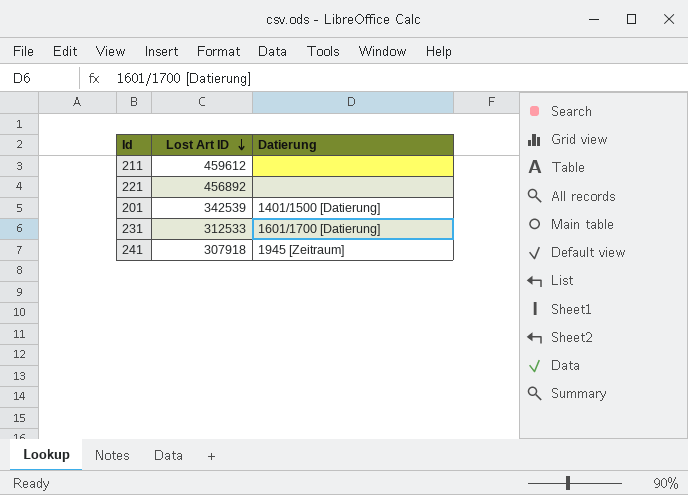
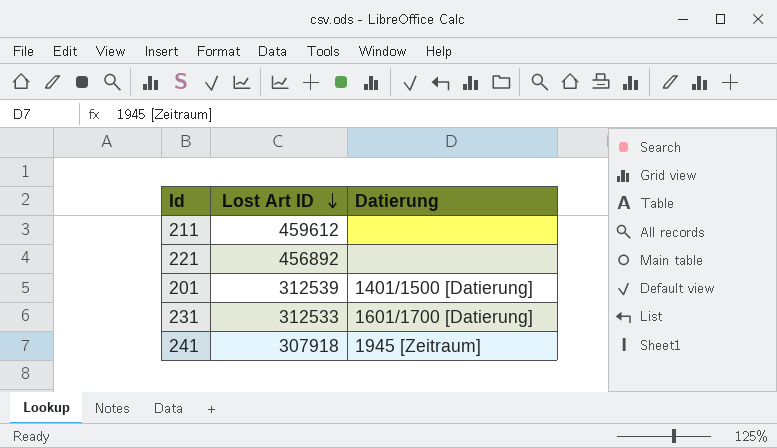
201 | Lost Art ID: 342539 -> 312539

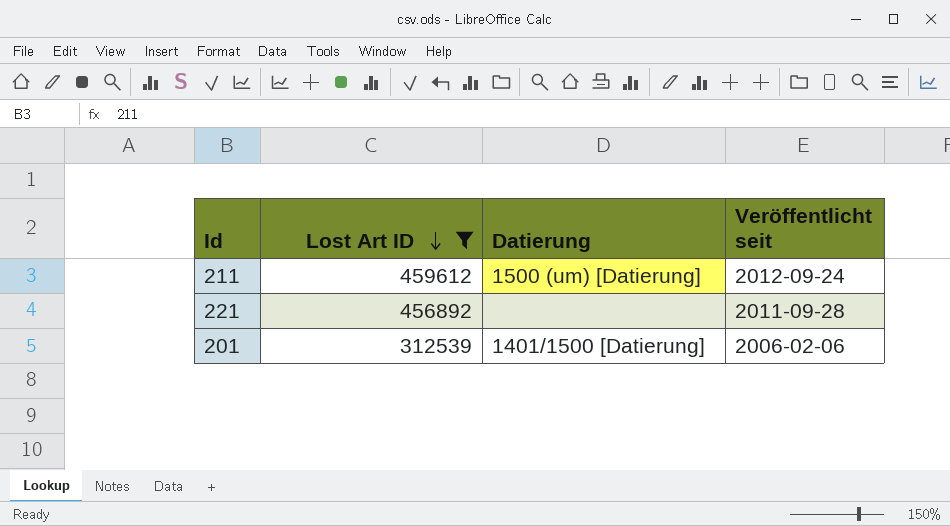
filter: none -> Lost Art ID >= 312539
column Veröffentlicht seit | position: none -> 4
211 | Datierung: none -> 1500 (um) [Datierung]

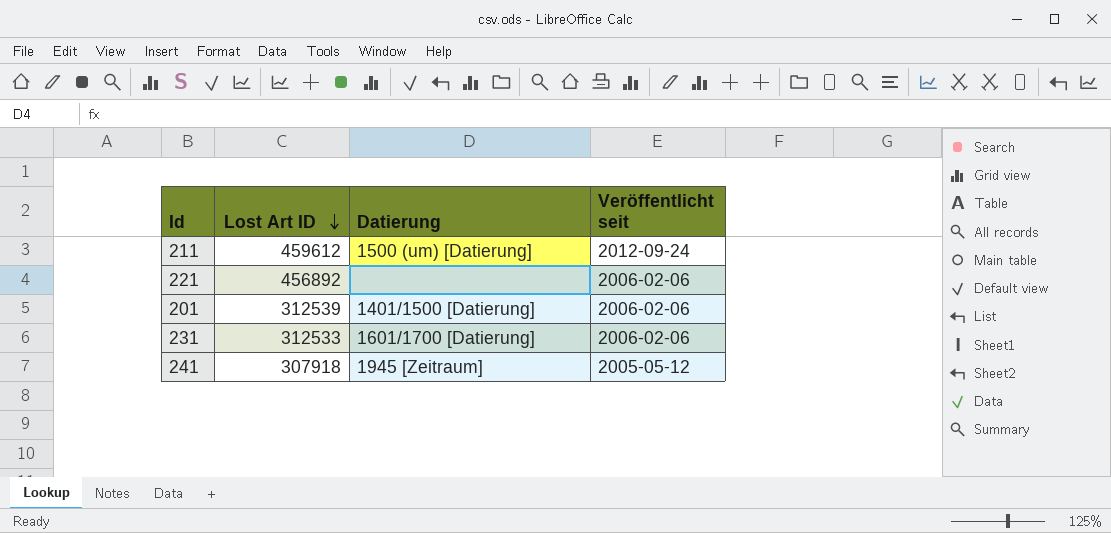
filter: Lost Art ID >= 312539 -> none
221 | Veröffentlicht seit: 2011-09-28 -> 2006-02-06

